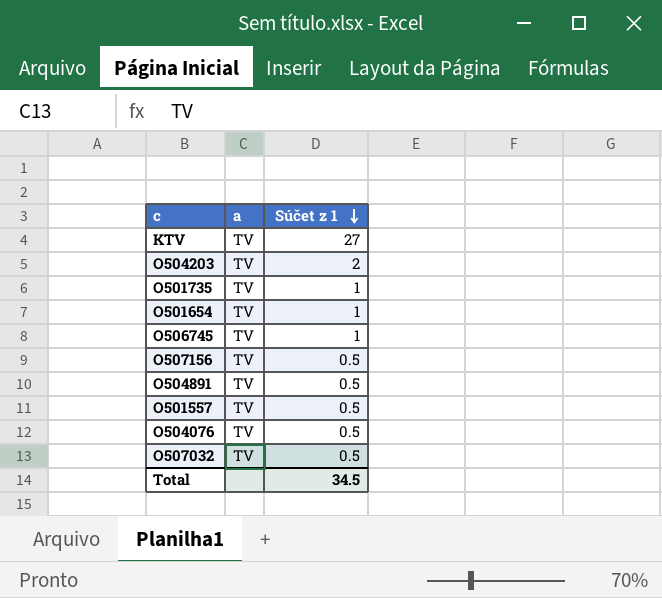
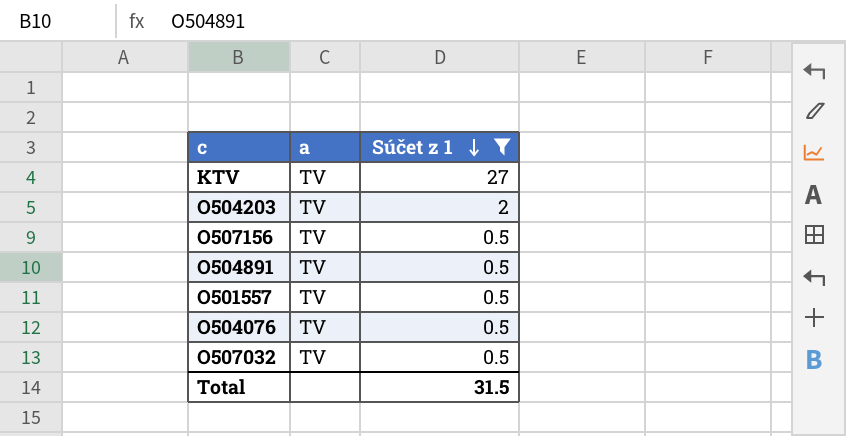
filter: none -> Súčet z 1 != 1
Total | Súčet z 1: 34.5 -> 31.5

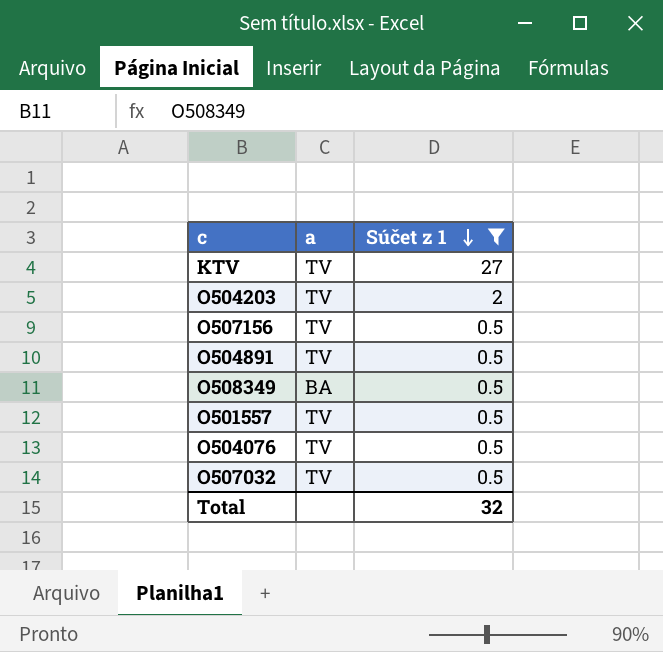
row O508349: none -> BA | 0.5
Total | Súčet z 1: 31.5 -> 32

